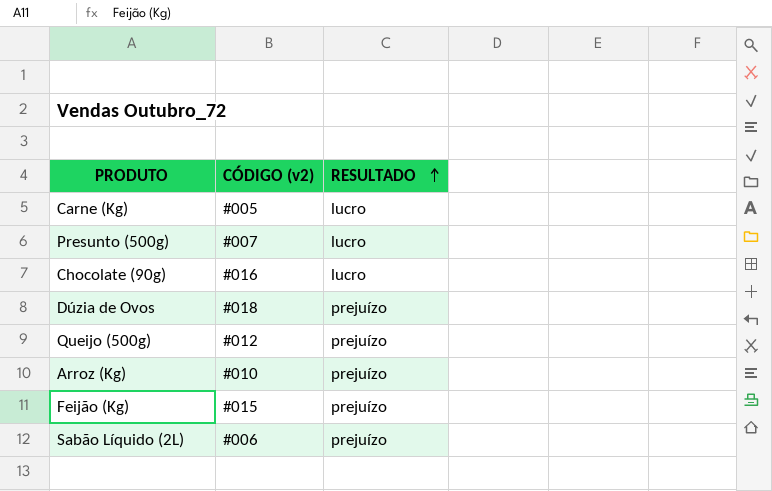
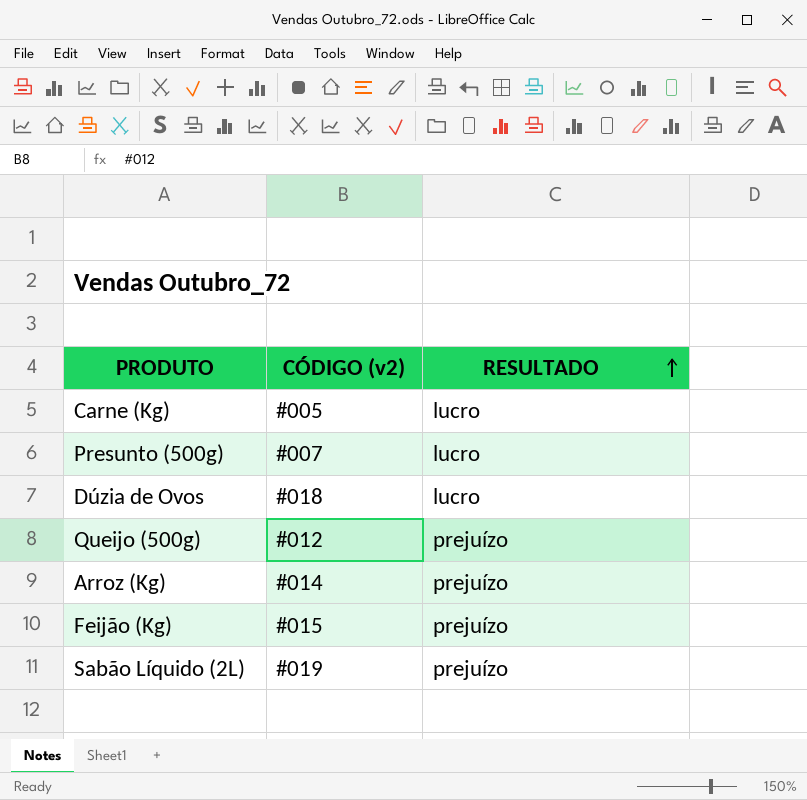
row Chocolate (90g): #016 | lucro -> none
Dúzia de Ovos | RESULTADO: prejuízo -> lucro
Arroz (Kg) | CÓDIGO (v2): #010 -> #014
Sabão Líquido (2L) | CÓDIGO (v2): #006 -> #019

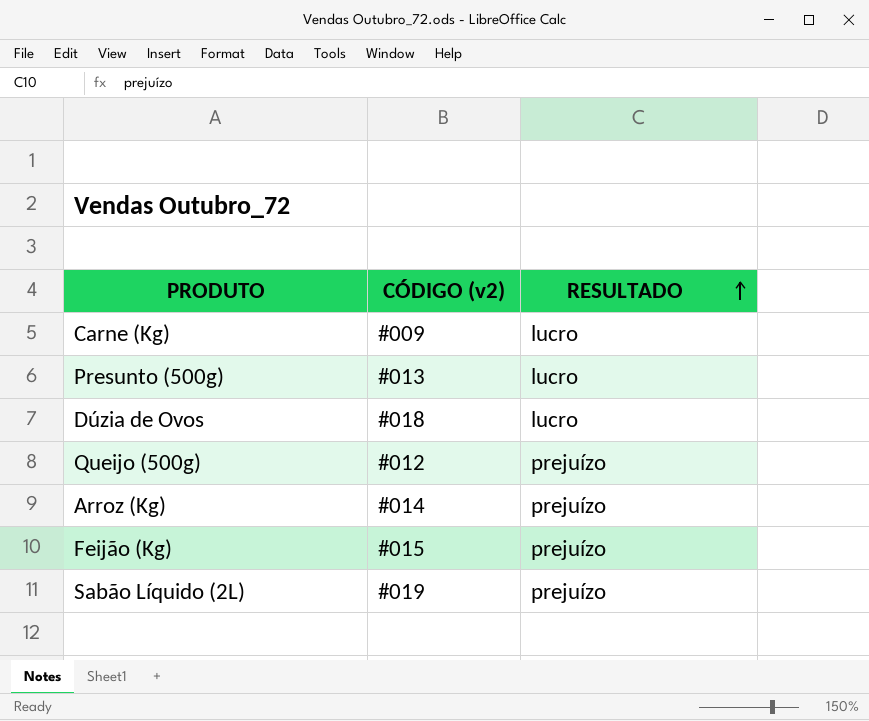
Carne (Kg) | CÓDIGO (v2): #005 -> #009
Presunto (500g) | CÓDIGO (v2): #007 -> #013

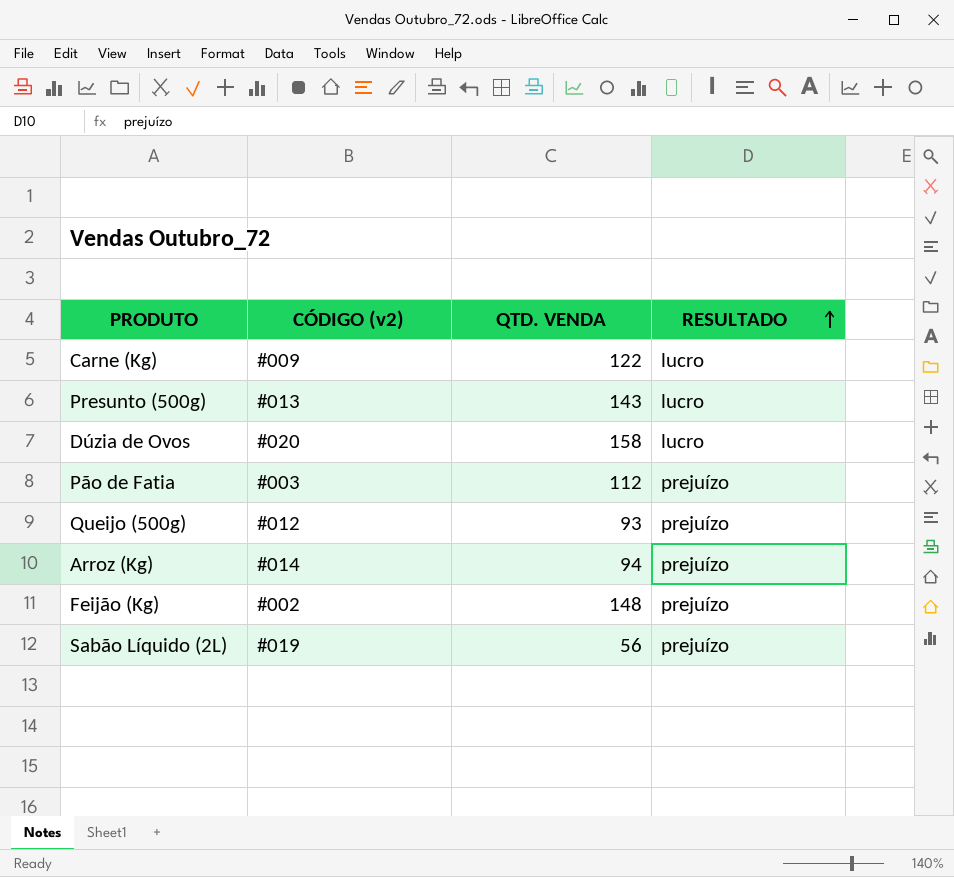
column QTD. VENDA | position: none -> 3
Dúzia de Ovos | CÓDIGO (v2): #018 -> #020
row Pão de Fatia: none -> #003 | 112 | prejuízo
Feijão (Kg) | CÓDIGO (v2): #015 -> #002

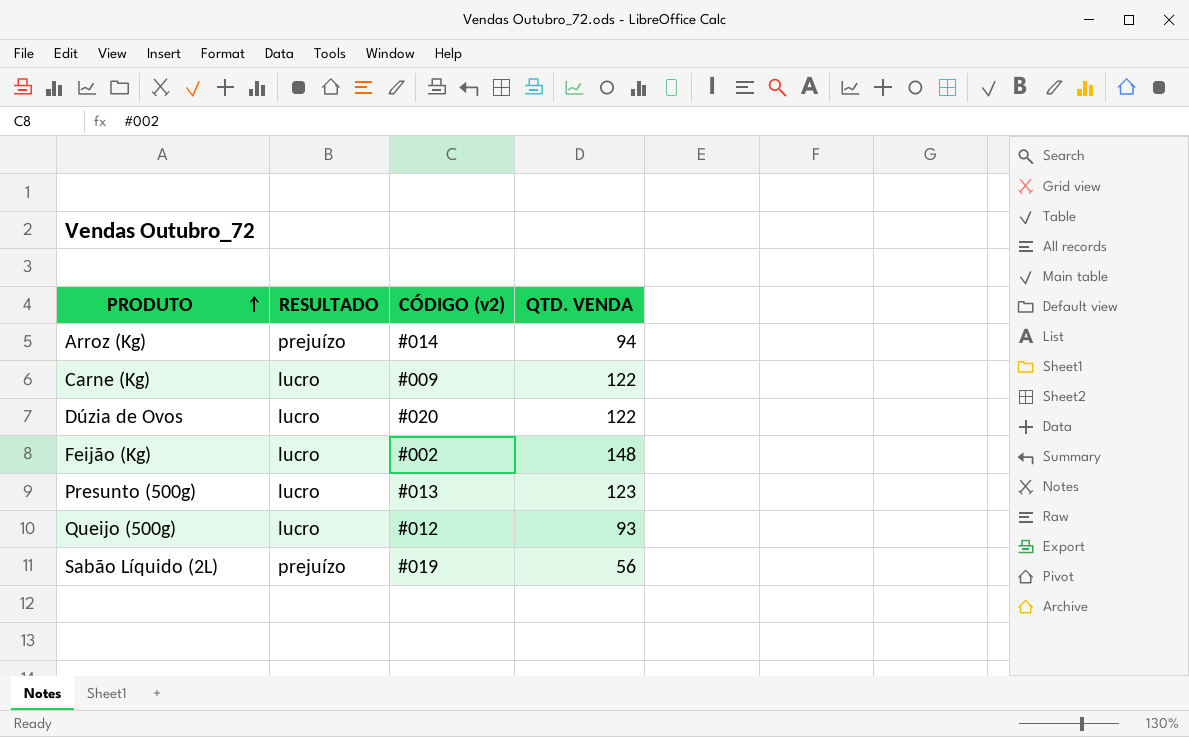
row order: RESULTADO ascending -> PRODUTO ascending
column RESULTADO | position: 4 -> 2
row Pão de Fatia: #003 | 112 | prejuízo -> none
Dúzia de Ovos | QTD. VENDA: 158 -> 122
Feijão (Kg) | RESULTADO: prejuízo -> lucro
Presunto (500g) | QTD. VENDA: 143 -> 123
Queijo (500g) | RESULTADO: prejuízo -> lucro

